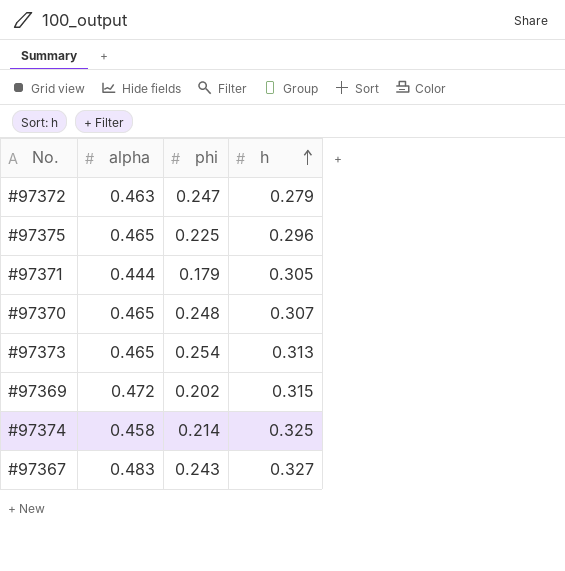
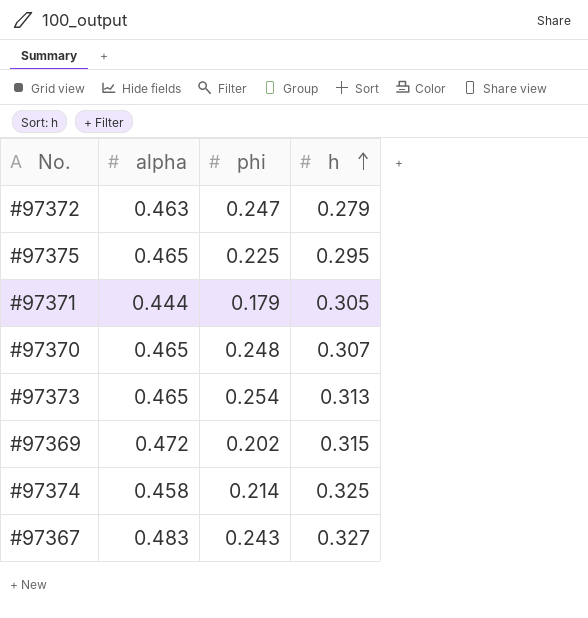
#97375 | h: 0.296 -> 0.295

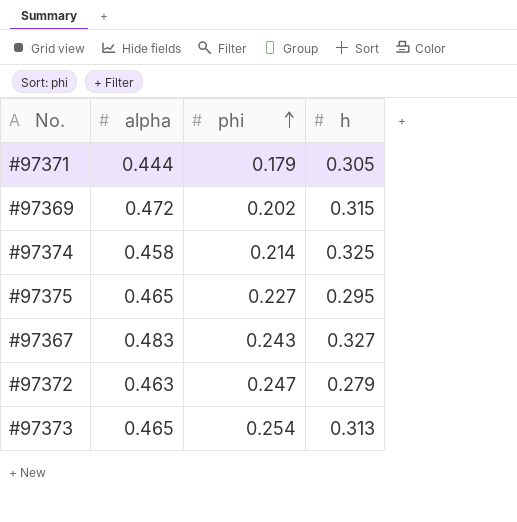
row order: h ascending -> phi ascending
row #97370: 0.465 | 0.248 | 0.307 -> none
#97375 | phi: 0.225 -> 0.227

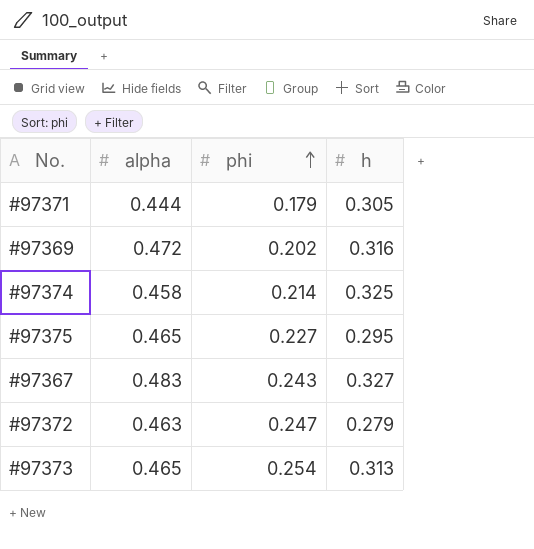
#97369 | h: 0.315 -> 0.316

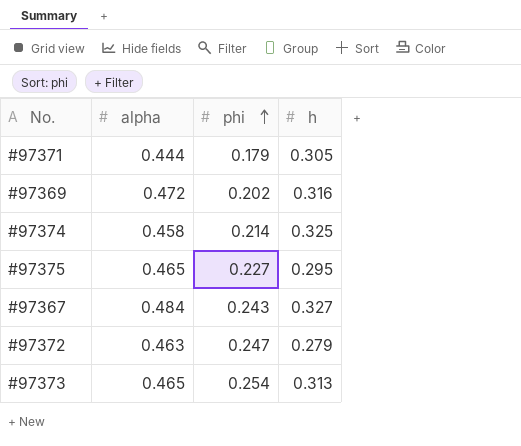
#97367 | alpha: 0.483 -> 0.484

